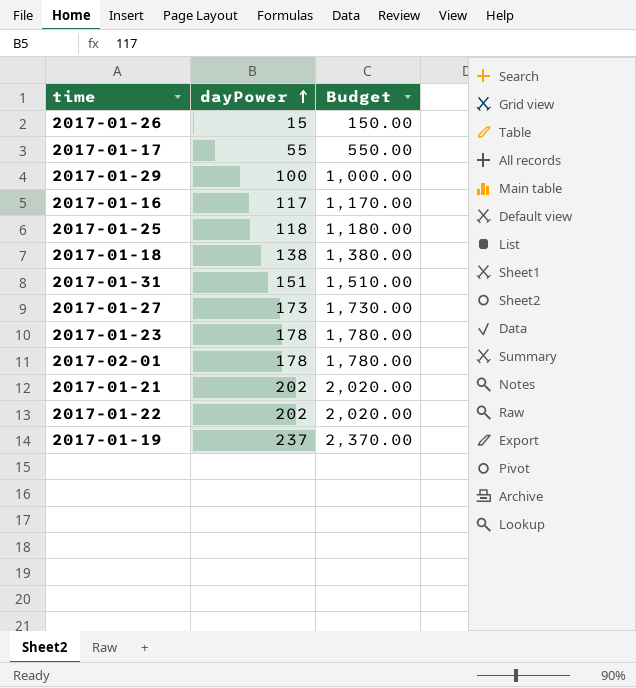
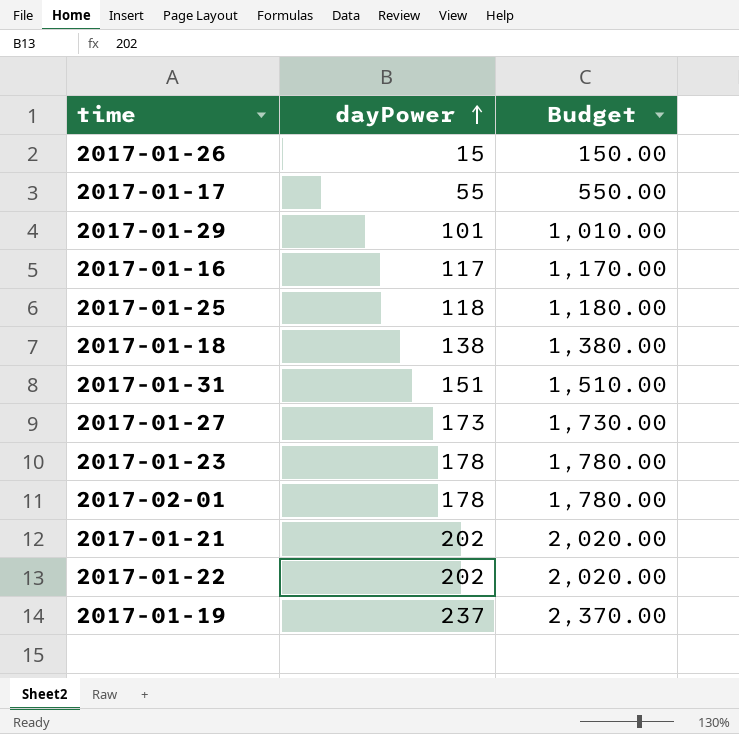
2017-01-29 | dayPower: 100 -> 101
2017-01-29 | Budget: 1,000.00 -> 1,010.00

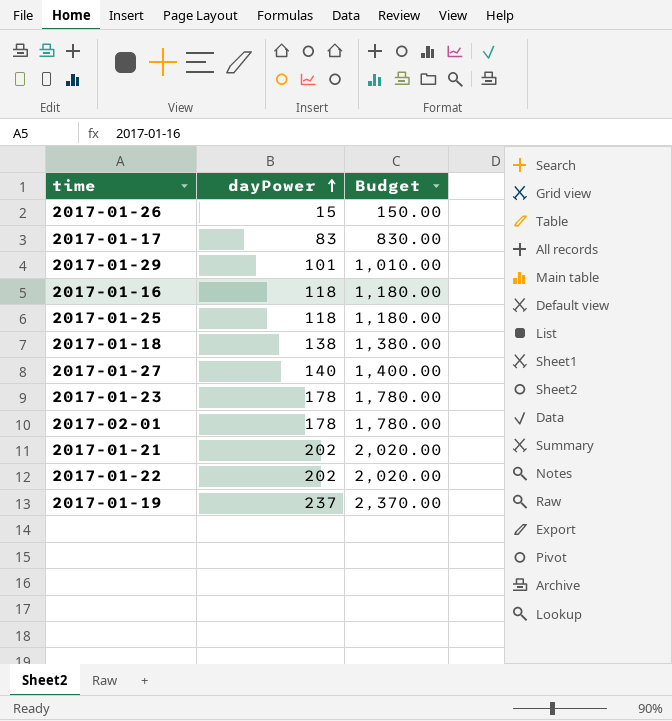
row 2017-01-31: 151 | 1,510.00 -> none
2017-01-17 | dayPower: 55 -> 83
2017-01-17 | Budget: 550.00 -> 830.00
2017-01-16 | dayPower: 117 -> 118
2017-01-16 | Budget: 1,170.00 -> 1,180.00
2017-01-27 | dayPower: 173 -> 140
2017-01-27 | Budget: 1,730.00 -> 1,400.00

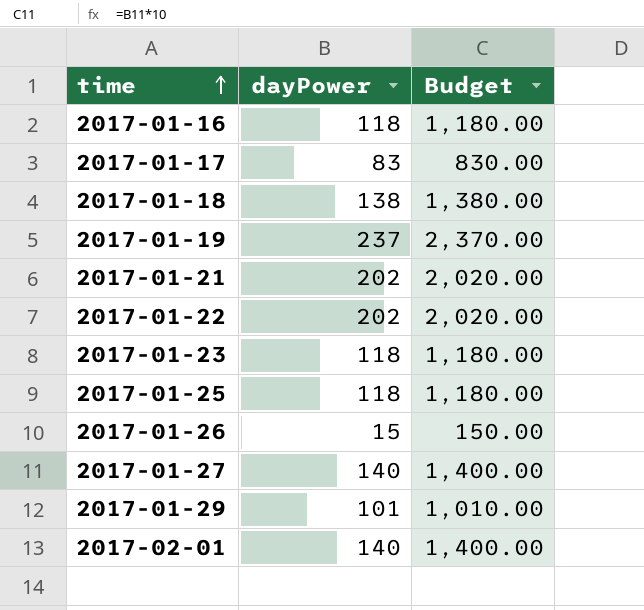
row order: dayPower ascending -> time ascending
2017-01-23 | dayPower: 178 -> 118
2017-01-23 | Budget: 1,780.00 -> 1,180.00
2017-02-01 | dayPower: 178 -> 140
2017-02-01 | Budget: 1,780.00 -> 1,400.00

